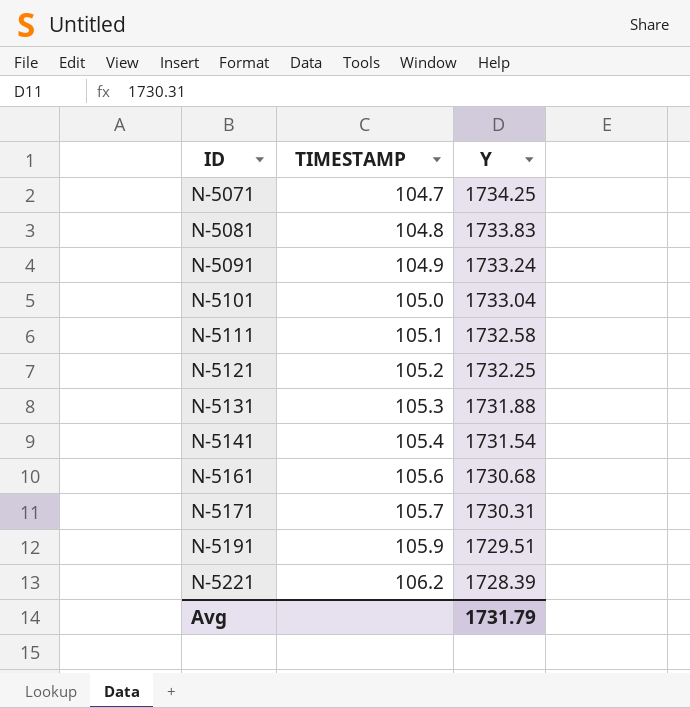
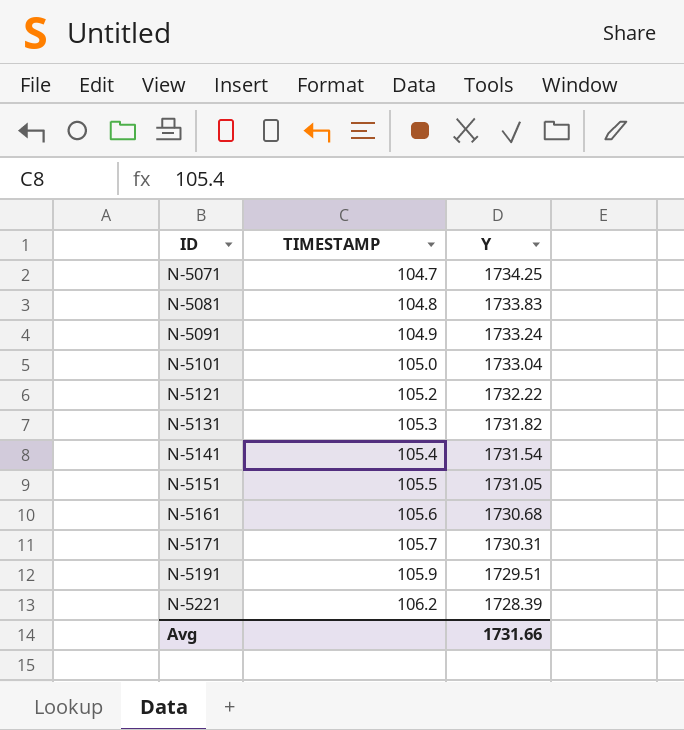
row N-5111: 105.1 | 1732.58 -> none
N-5121 | Y: 1732.25 -> 1732.22
N-5131 | Y: 1731.88 -> 1731.82
row N-5151: none -> 105.5 | 1731.05
Avg | Y: 1731.79 -> 1731.66

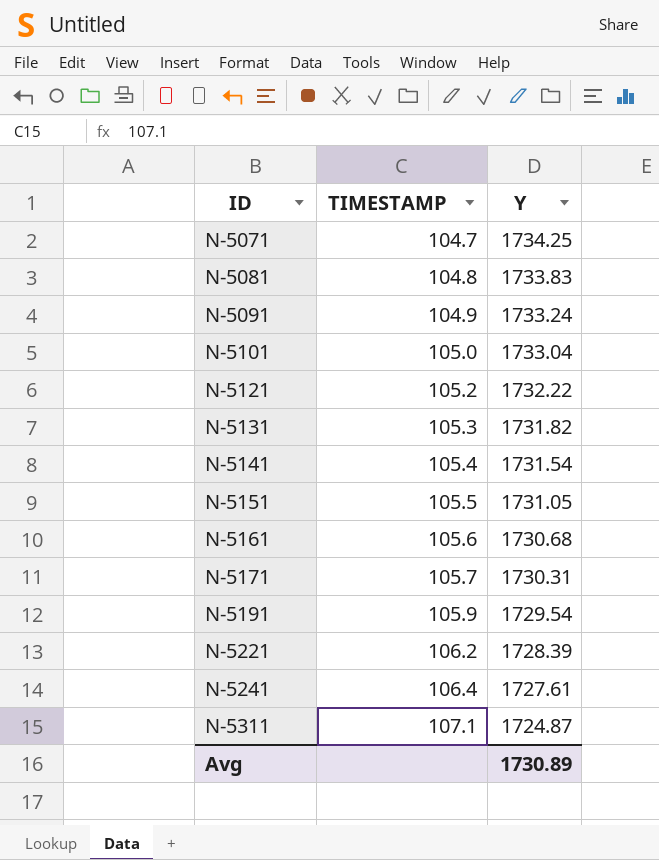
N-5191 | Y: 1729.51 -> 1729.54
row N-5241: none -> 106.4 | 1727.61
row N-5311: none -> 107.1 | 1724.87
Avg | Y: 1731.66 -> 1730.89

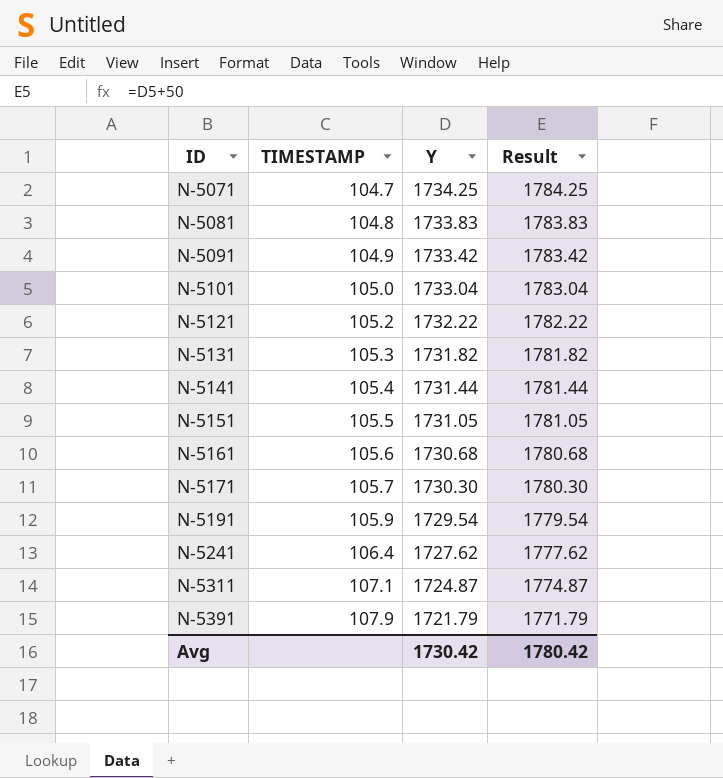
column Result | formula: none -> [Y] + 50
row N-5221: 106.2 | 1728.39 -> none
N-5091 | Y: 1733.24 -> 1733.42
N-5141 | Y: 1731.54 -> 1731.44
N-5171 | Y: 1730.31 -> 1730.30
N-5241 | Y: 1727.61 -> 1727.62
row N-5391: none -> 107.9 | 1721.79 | 1771.79
Avg | Y: 1730.89 -> 1730.42

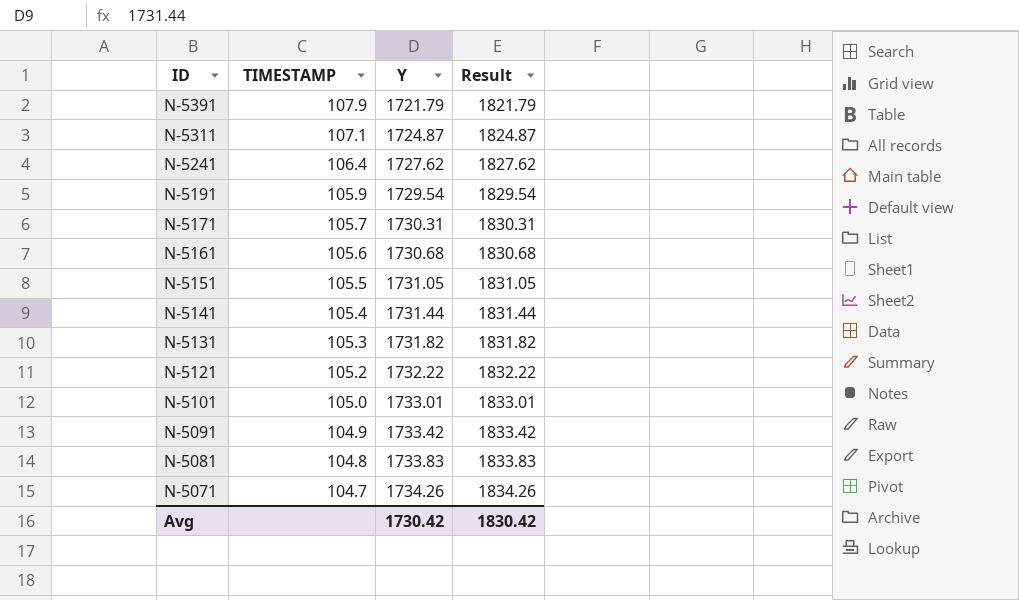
row order: ID ascending -> ID descending
column Result | formula: [Y] + 50 -> [Y] + 100
N-5171 | Y: 1730.30 -> 1730.31
N-5101 | Y: 1733.04 -> 1733.01
N-5071 | Y: 1734.25 -> 1734.26
Avg | Result: 1780.42 -> 1830.42

